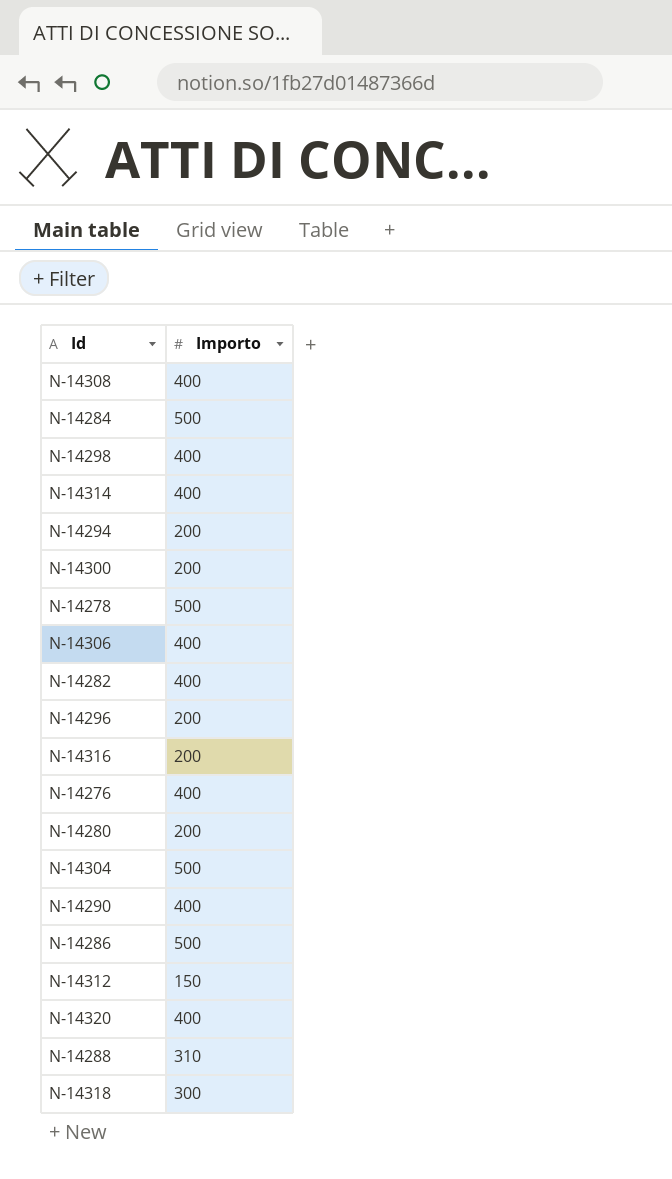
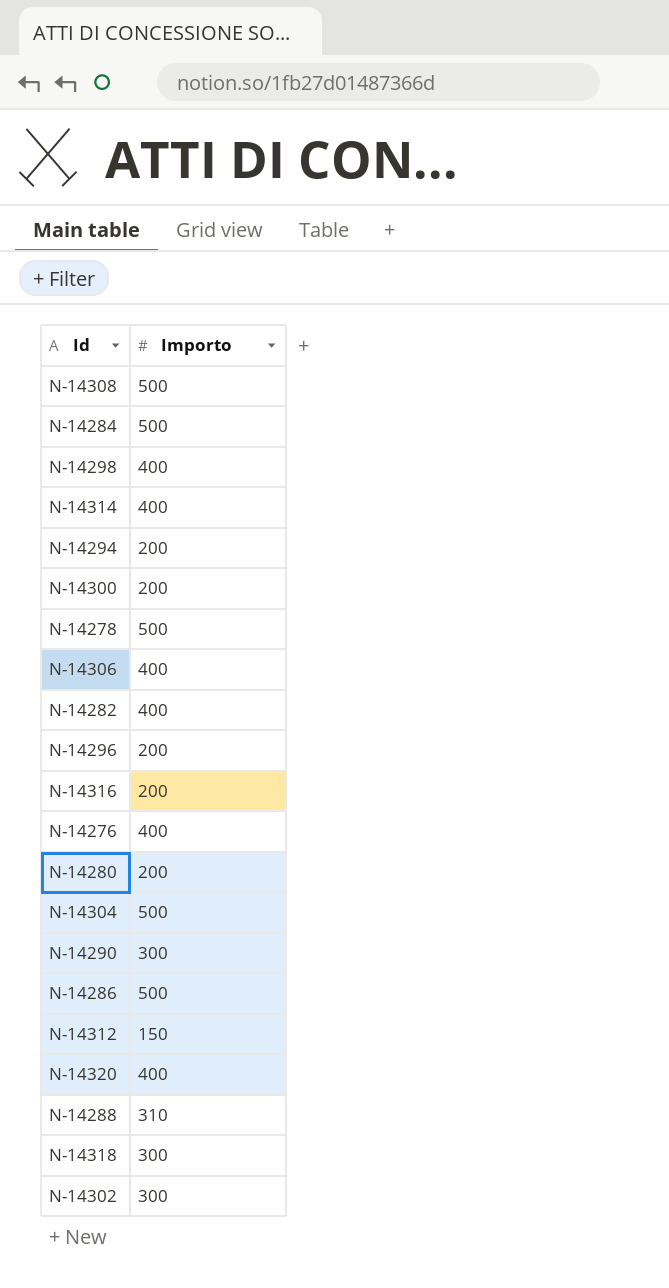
N-14308 | Importo: 400 -> 500
N-14290 | Importo: 400 -> 300
row N-14302: none -> 300

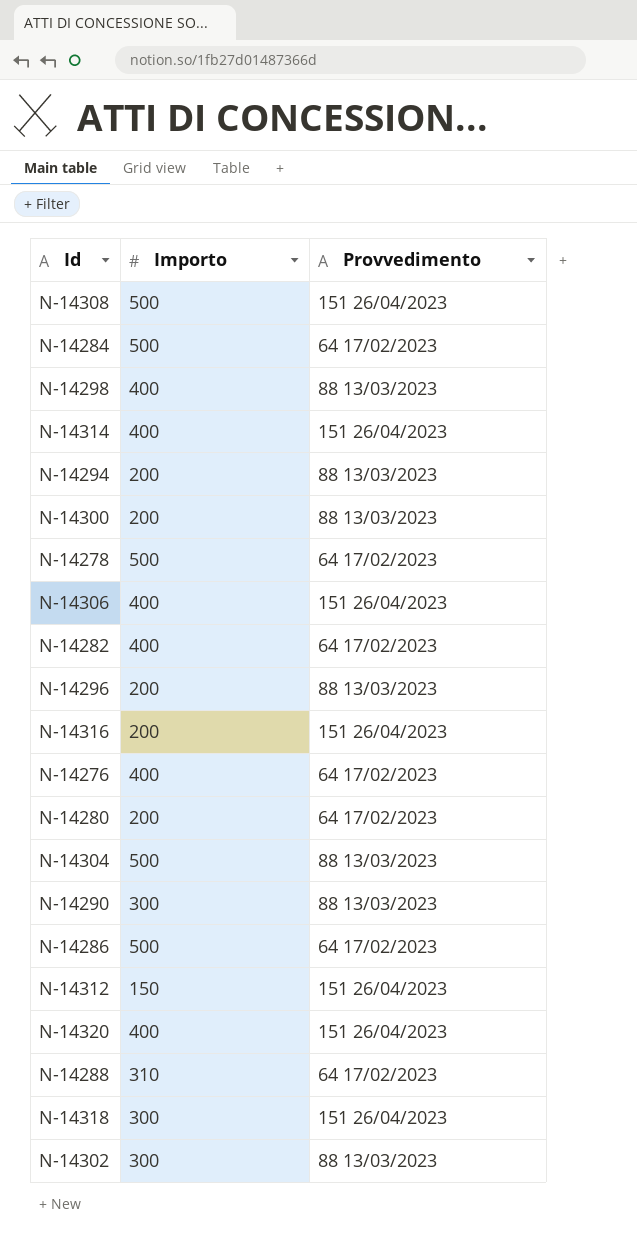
column Provvedimento | position: none -> 3

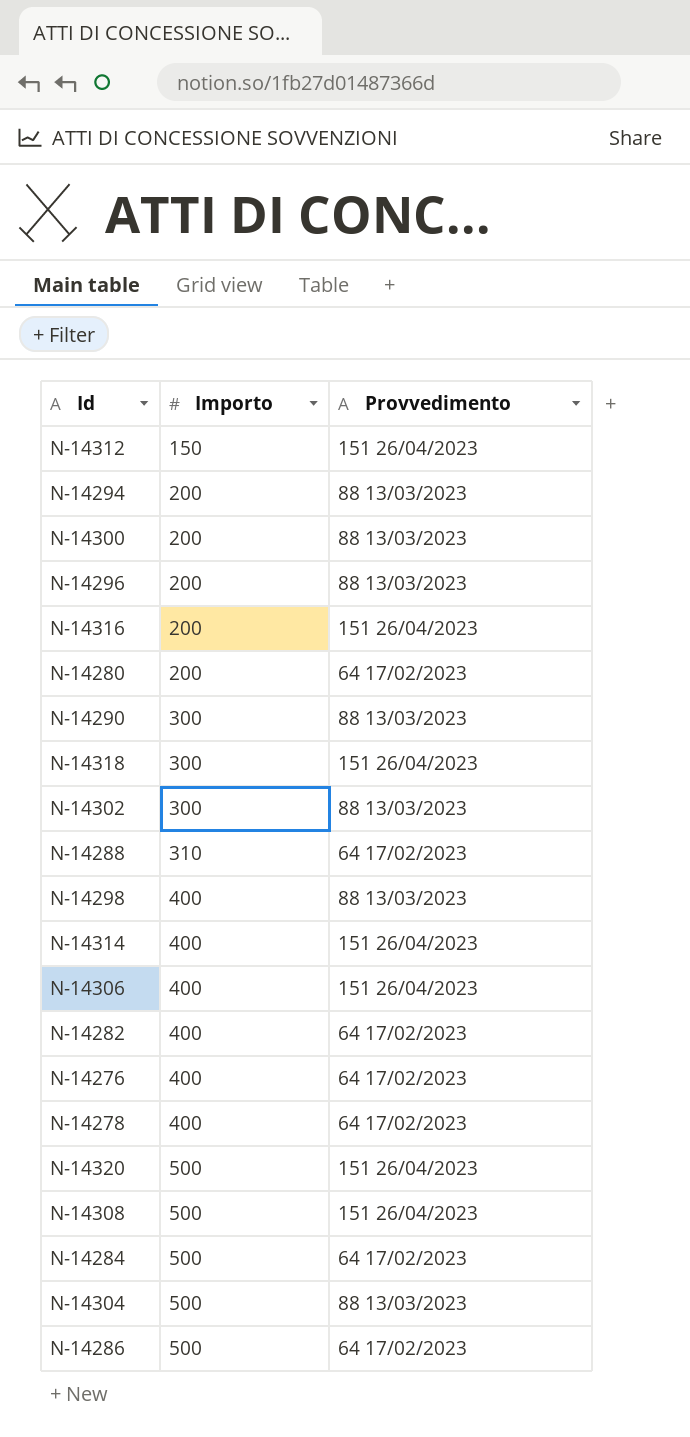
row order: none -> Importo ascending
N-14278 | Importo: 500 -> 400
N-14320 | Importo: 400 -> 500

